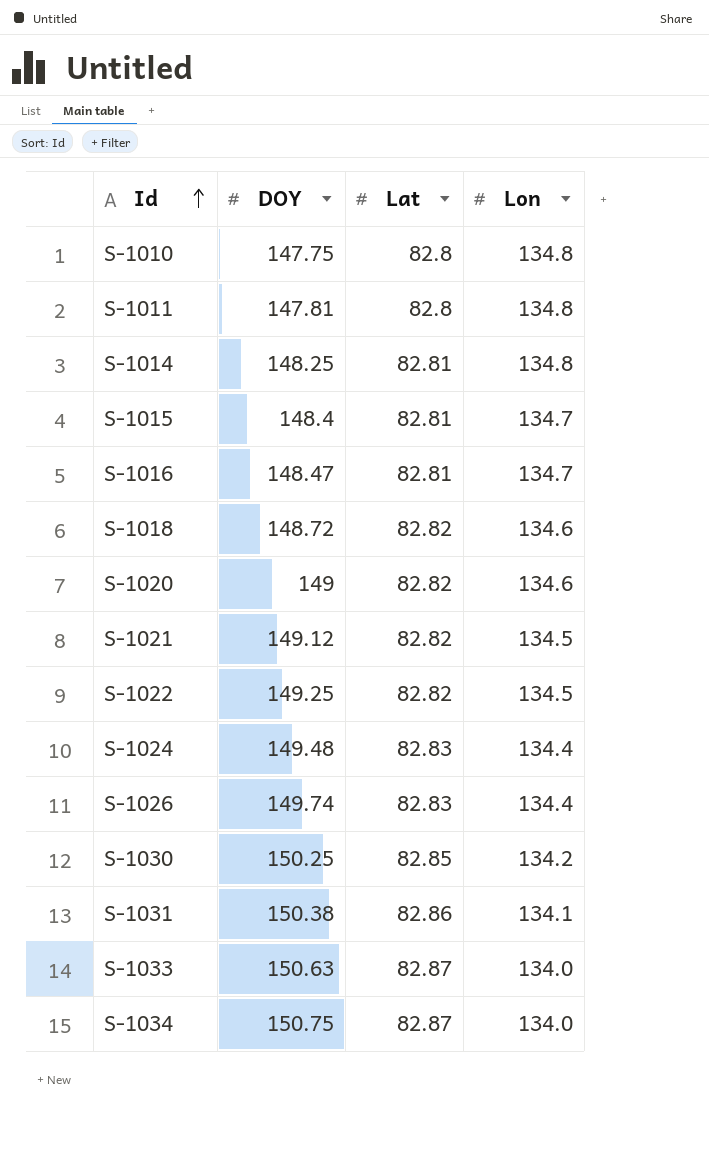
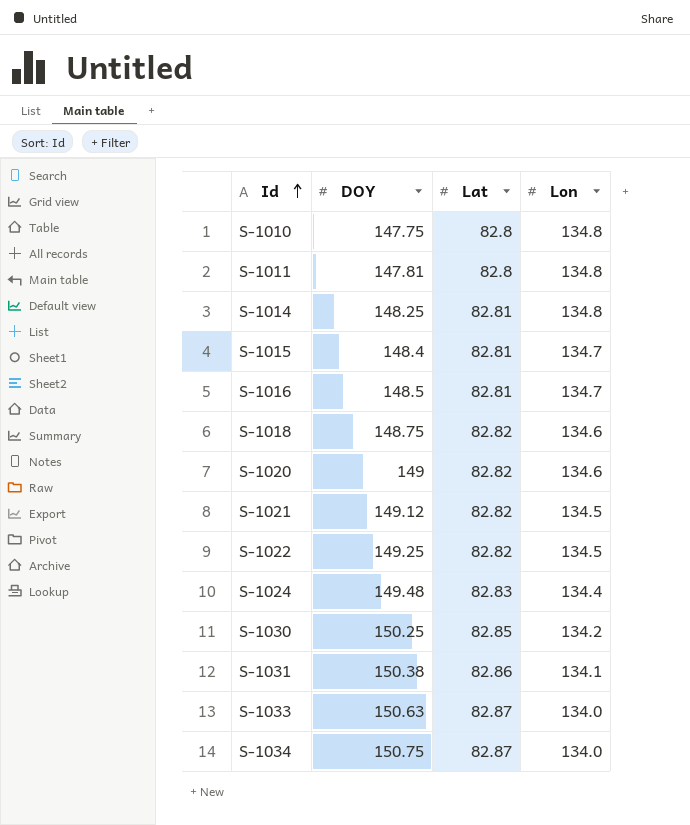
row S-1026: 149.74 | 82.83 | 134.4 -> none
S-1016 | DOY: 148.47 -> 148.5
S-1018 | DOY: 148.72 -> 148.75

